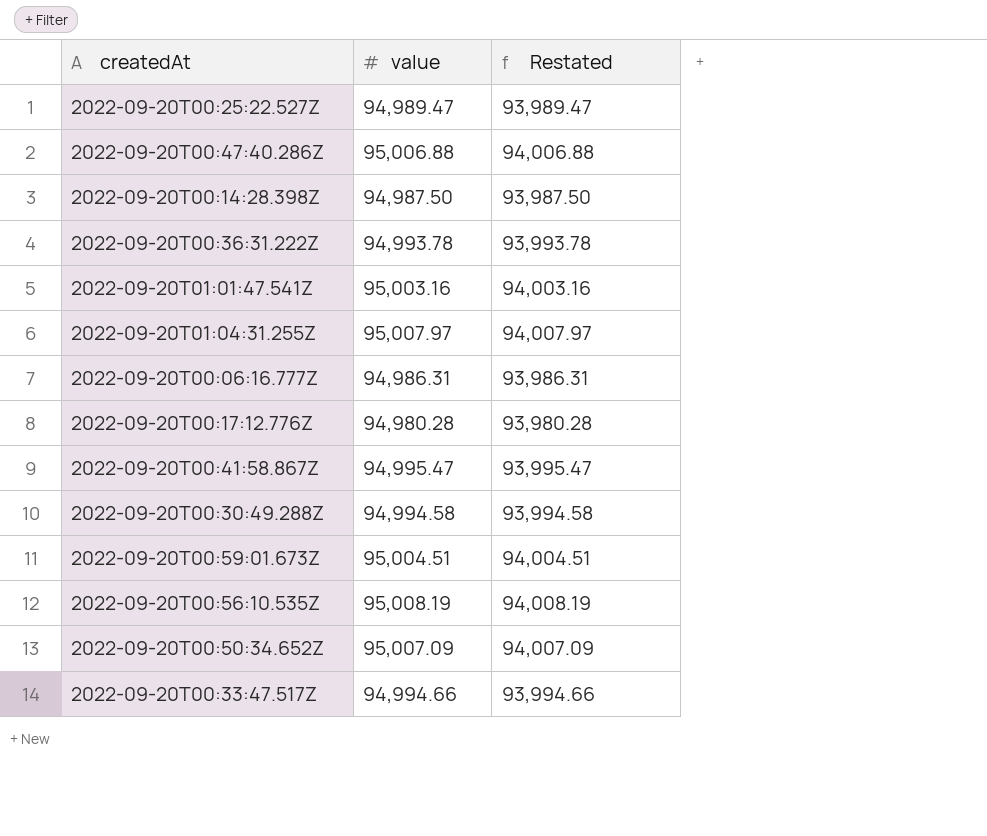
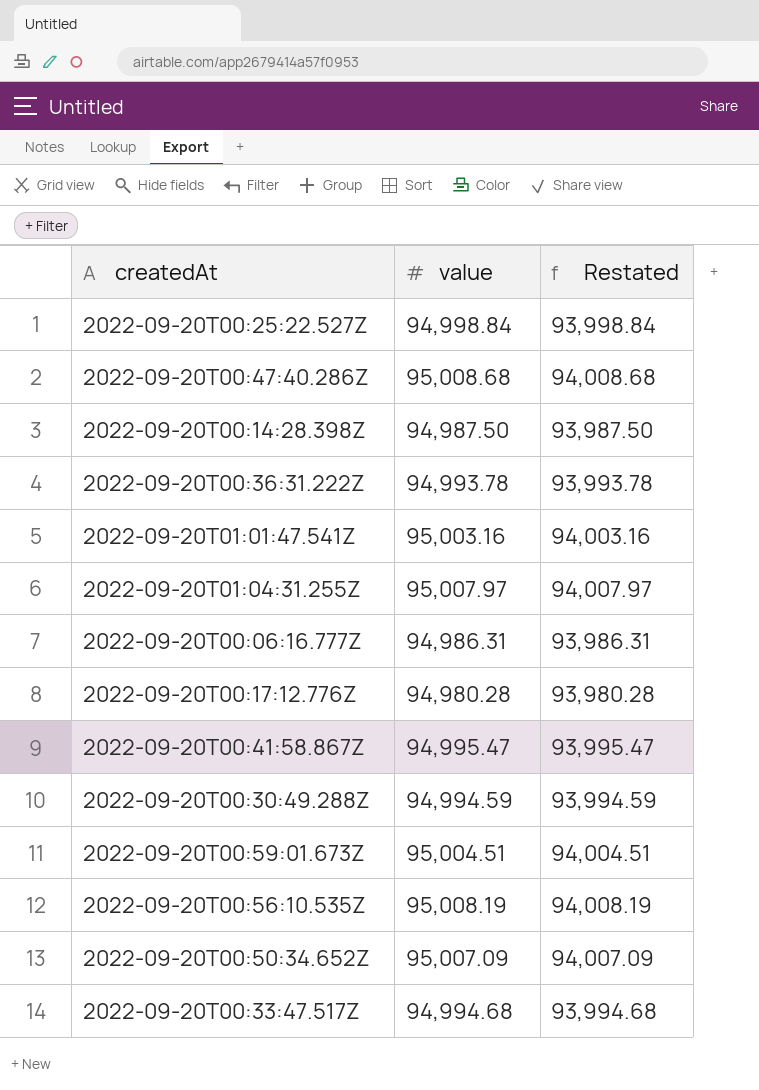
2022-09-20T00:25:22.527Z | value: 94,989.47 -> 94,998.84
2022-09-20T00:25:22.527Z | Restated: 93,989.47 -> 93,998.84
2022-09-20T00:47:40.286Z | value: 95,006.88 -> 95,008.68
2022-09-20T00:47:40.286Z | Restated: 94,006.88 -> 94,008.68
2022-09-20T00:30:49.288Z | value: 94,994.58 -> 94,994.59
2022-09-20T00:30:49.288Z | Restated: 93,994.58 -> 93,994.59
2022-09-20T00:33:47.517Z | value: 94,994.66 -> 94,994.68
2022-09-20T00:33:47.517Z | Restated: 93,994.66 -> 93,994.68

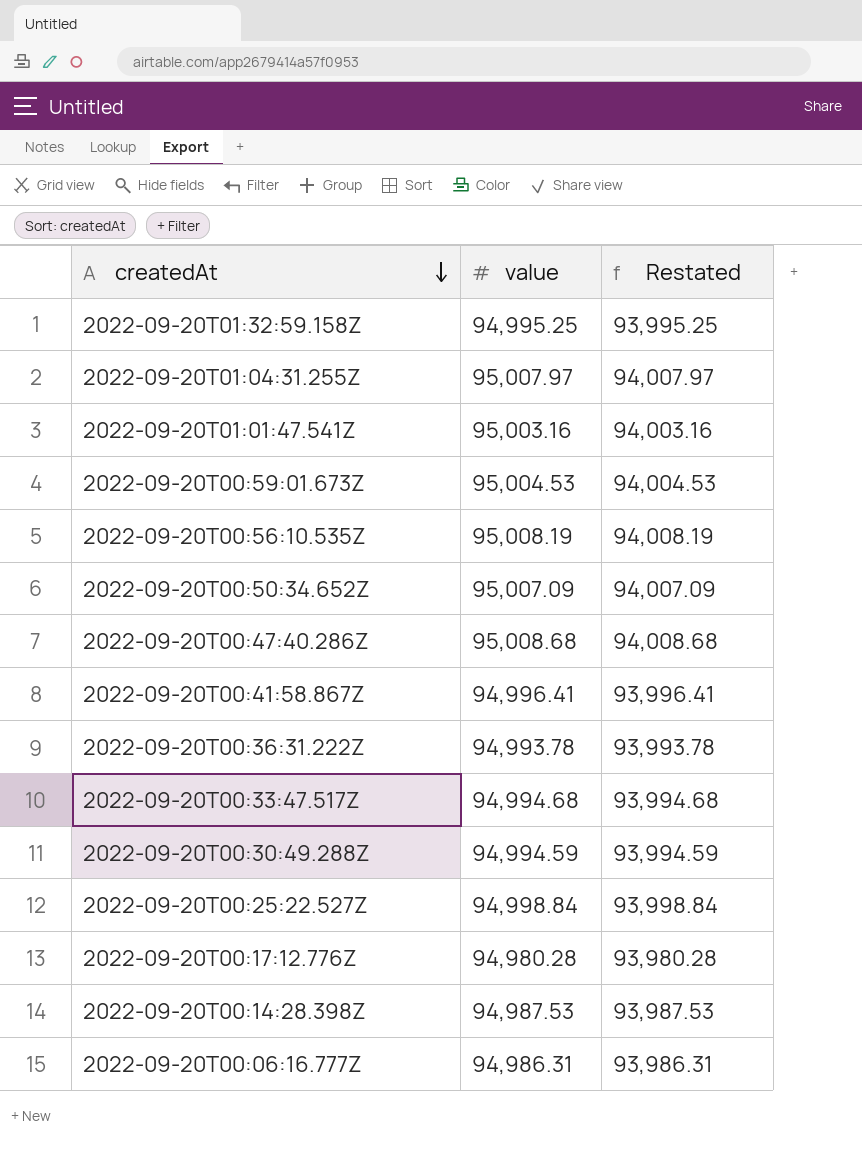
row order: none -> createdAt descending
row 2022-09-20T01:32:59.158Z: none -> 94,995.25 | 93,995.25
2022-09-20T00:59:01.673Z | value: 95,004.51 -> 95,004.53
2022-09-20T00:59:01.673Z | Restated: 94,004.51 -> 94,004.53
2022-09-20T00:41:58.867Z | value: 94,995.47 -> 94,996.41
2022-09-20T00:41:58.867Z | Restated: 93,995.47 -> 93,996.41
2022-09-20T00:14:28.398Z | value: 94,987.50 -> 94,987.53
2022-09-20T00:14:28.398Z | Restated: 93,987.50 -> 93,987.53

